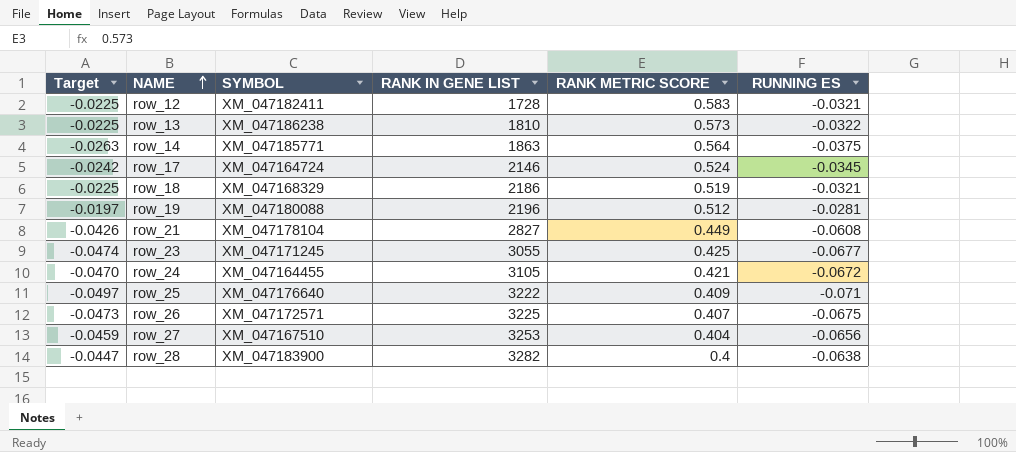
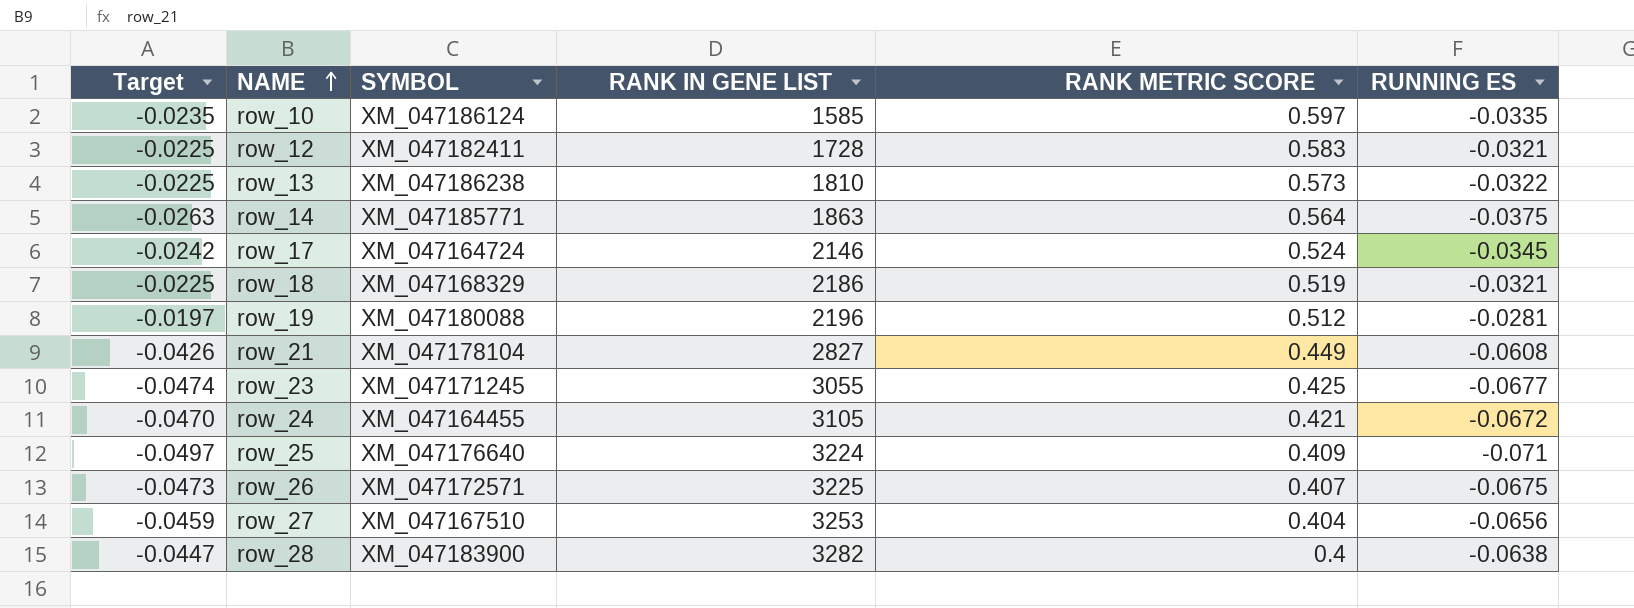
row row_10: none -> -0.0235 | XM_047186124 | 1585 | 0.597 | -0.0335
row_25 | RANK IN GENE LIST: 3222 -> 3224

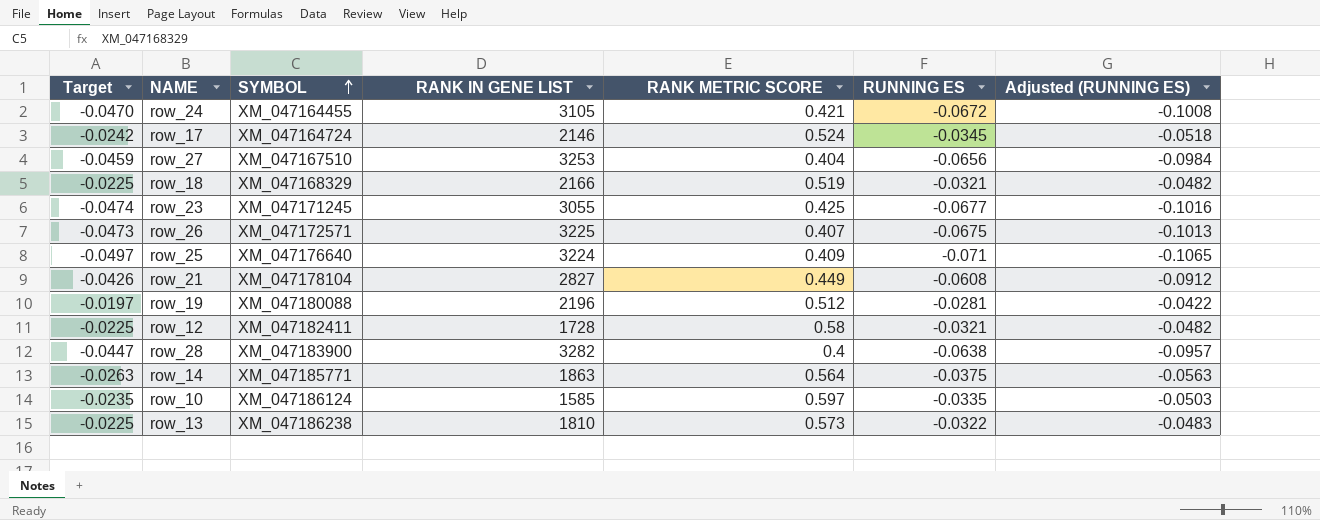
row order: NAME ascending -> SYMBOL ascending
column Adjusted (RUNNING ES) | formula: none -> [RUNNING ES] * 1.5
row_18 | RANK IN GENE LIST: 2186 -> 2166
row_12 | RANK METRIC SCORE: 0.583 -> 0.58

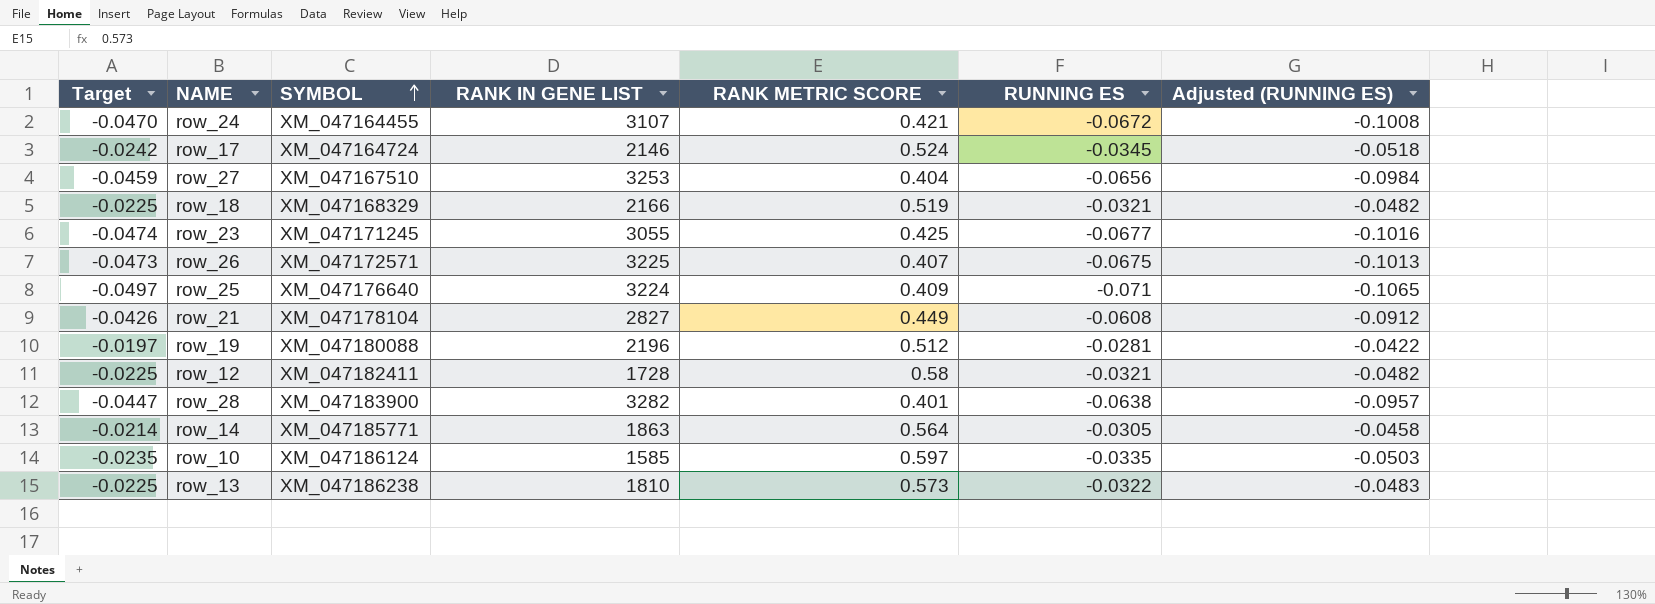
row_24 | RANK IN GENE LIST: 3105 -> 3107
row_28 | RANK METRIC SCORE: 0.4 -> 0.401
row_14 | Target: -0.0263 -> -0.0214
row_14 | RUNNING ES: -0.0375 -> -0.0305
row_14 | Adjusted (RUNNING ES): -0.0563 -> -0.0458

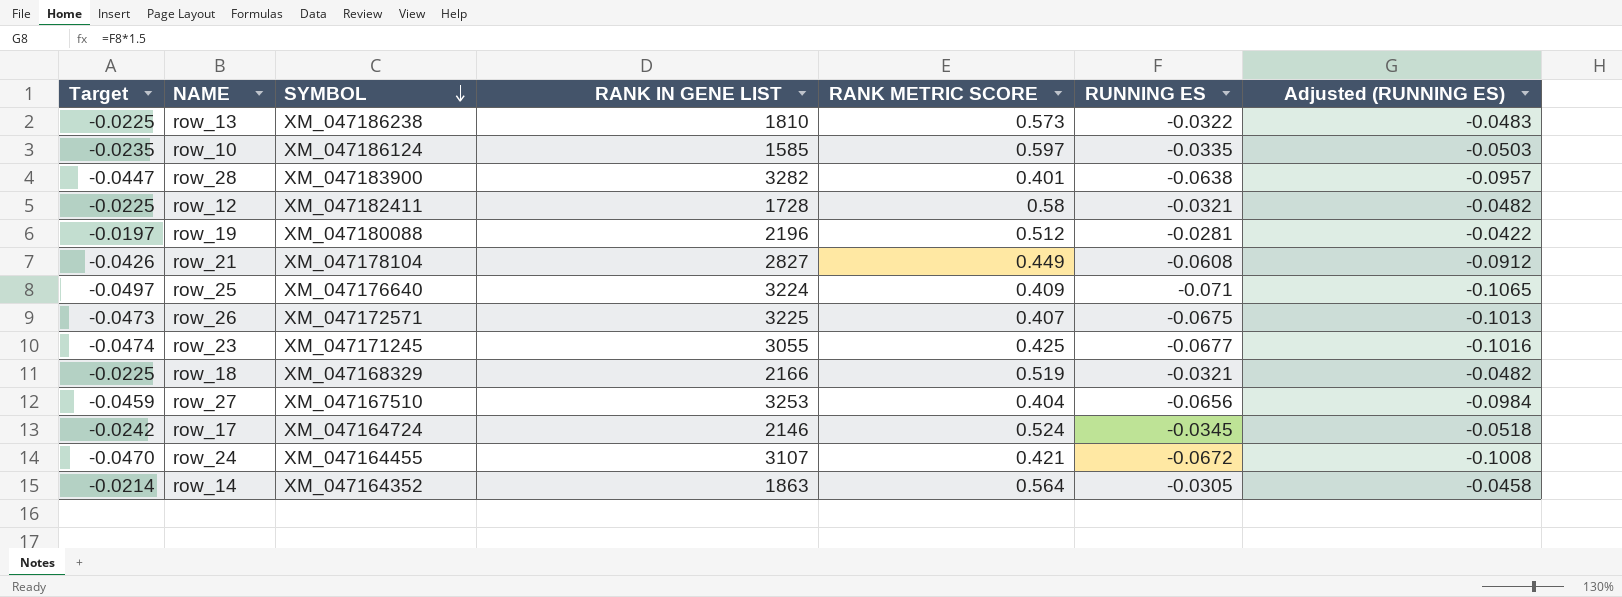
row order: SYMBOL ascending -> SYMBOL descending
row_14 | SYMBOL: XM_047185771 -> XM_047164352

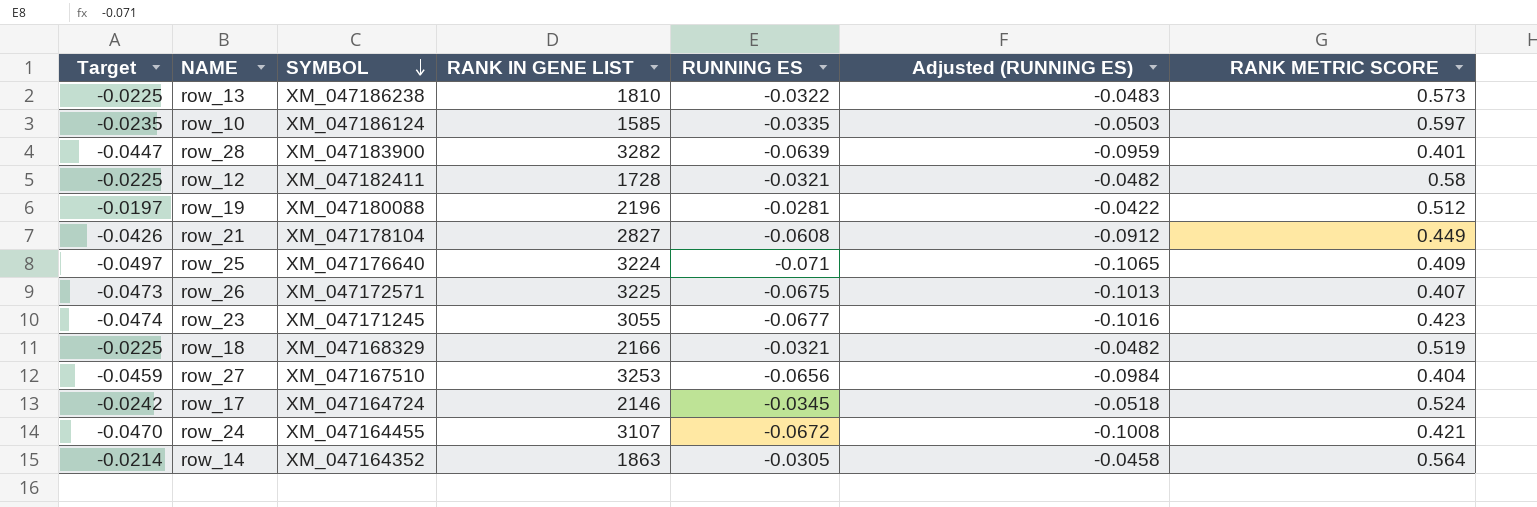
column RANK METRIC SCORE | position: 5 -> 7
row_28 | RUNNING ES: -0.0638 -> -0.0639
row_28 | Adjusted (RUNNING ES): -0.0957 -> -0.0959
row_23 | RANK METRIC SCORE: 0.425 -> 0.423

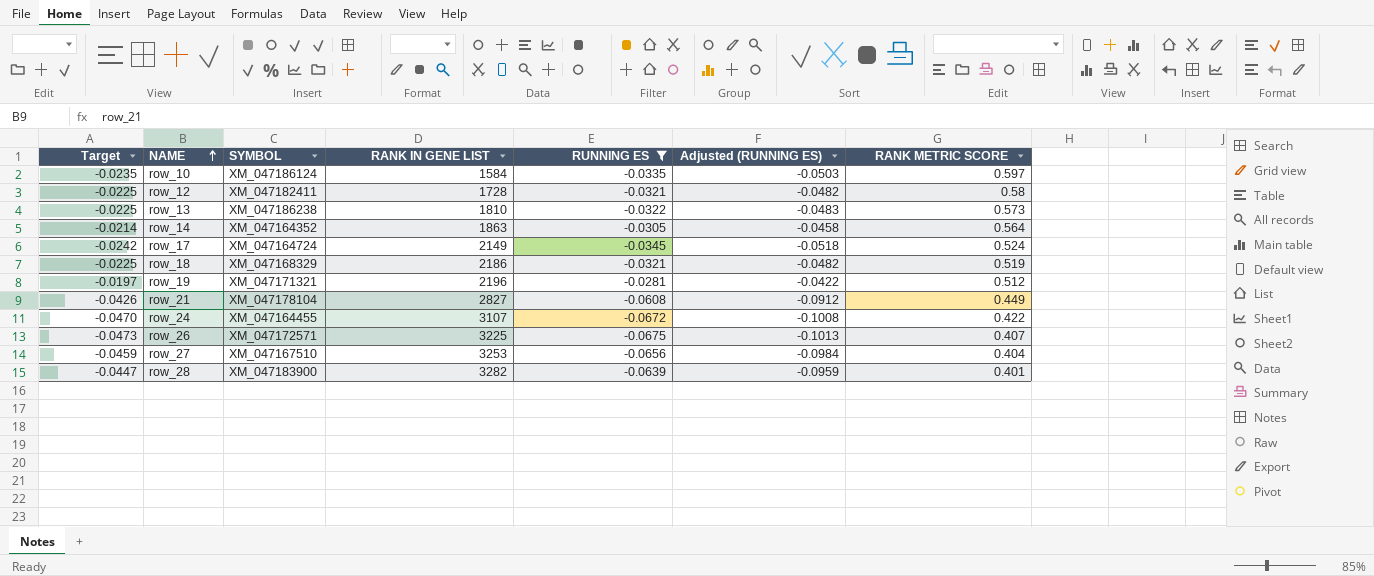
filter: none -> RUNNING ES >= -0.0675
row order: SYMBOL descending -> NAME ascending
row_10 | RANK IN GENE LIST: 1585 -> 1584
row_17 | RANK IN GENE LIST: 2146 -> 2149
row_18 | RANK IN GENE LIST: 2166 -> 2186
row_19 | SYMBOL: XM_047180088 -> XM_047171321
row_24 | RANK METRIC SCORE: 0.421 -> 0.422

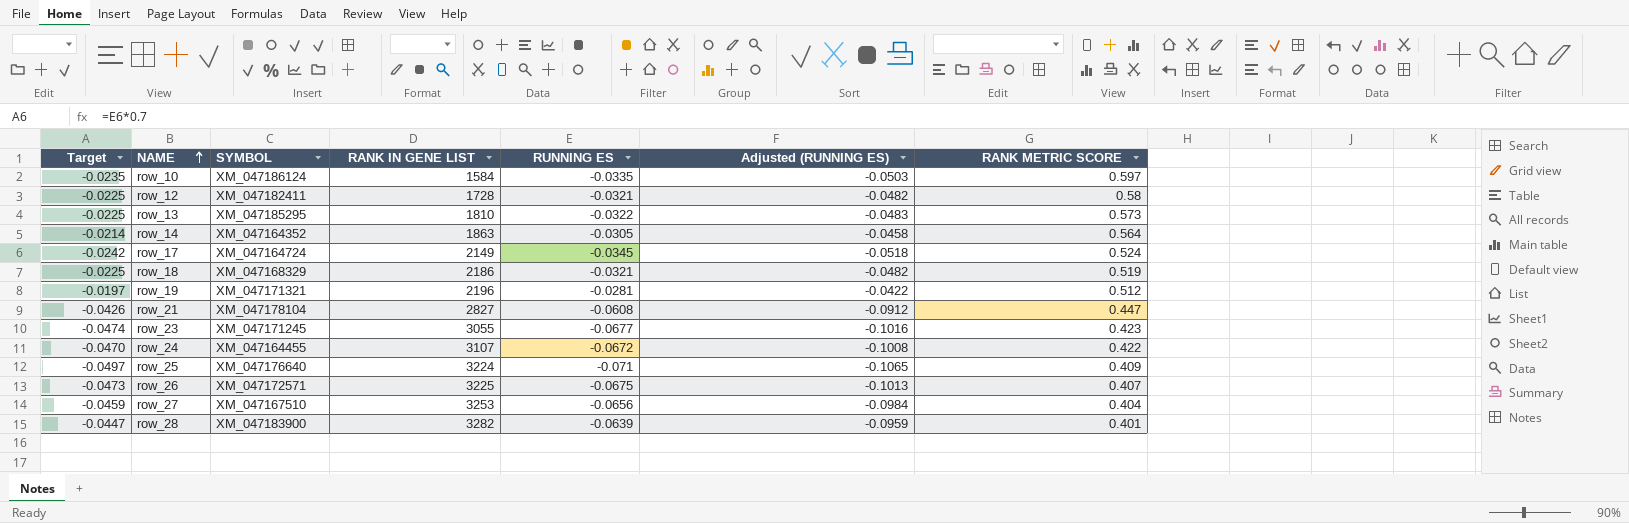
filter: RUNNING ES >= -0.0675 -> none
row_13 | SYMBOL: XM_047186238 -> XM_047185295
row_21 | RANK METRIC SCORE: 0.449 -> 0.447

